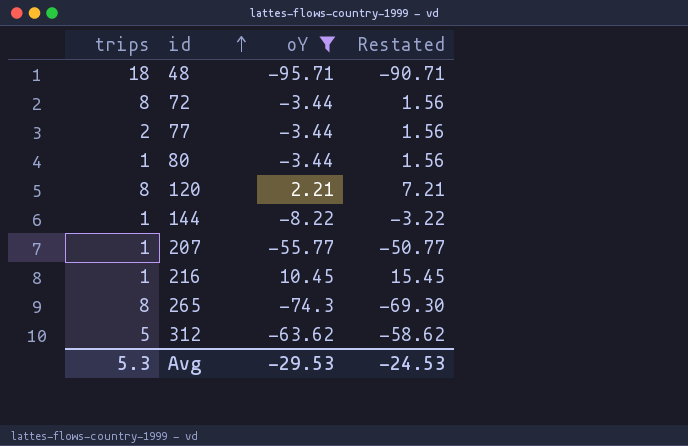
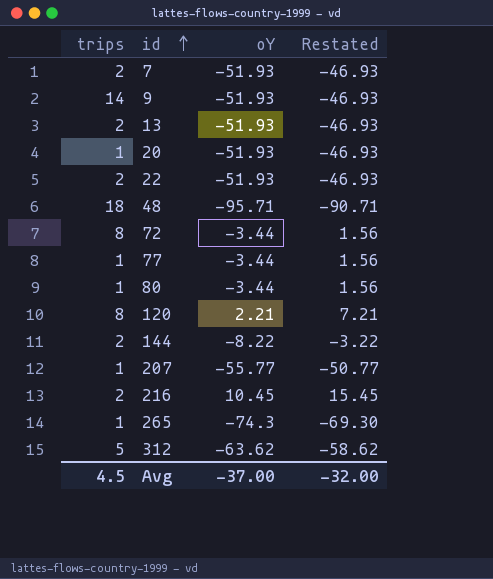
filter: oY != -51.93 -> none
77 | trips: 2 -> 1
144 | trips: 1 -> 2
216 | trips: 1 -> 2
265 | trips: 8 -> 1
Avg | trips: 5.3 -> 4.5
Avg | oY: -29.53 -> -37.00
Avg | Restated: -24.53 -> -32.00

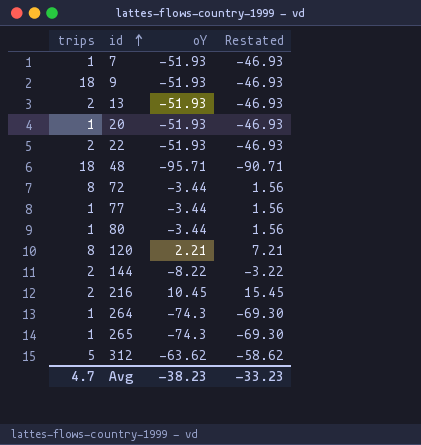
row 207: 1 | -55.77 | -50.77 -> none
7 | trips: 2 -> 1
9 | trips: 14 -> 18
row 264: none -> 1 | -74.3 | -69.30
Avg | trips: 4.5 -> 4.7
Avg | oY: -37.00 -> -38.23
Avg | Restated: -32.00 -> -33.23

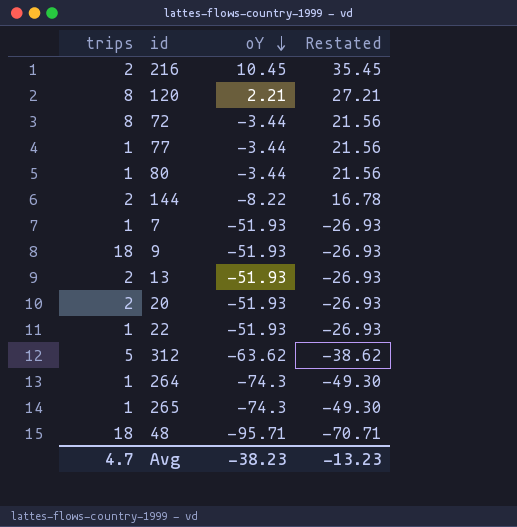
row order: id ascending -> oY descending
column Restated | formula: [oY] + 5 -> [oY] + 25
20 | trips: 1 -> 2
22 | trips: 2 -> 1
Avg | Restated: -33.23 -> -13.23

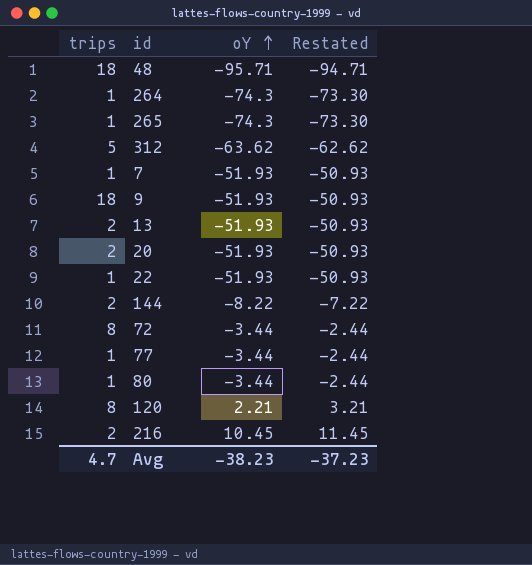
row order: oY descending -> oY ascending
column Restated | formula: [oY] + 25 -> [oY] + 1
Avg | Restated: -13.23 -> -37.23

